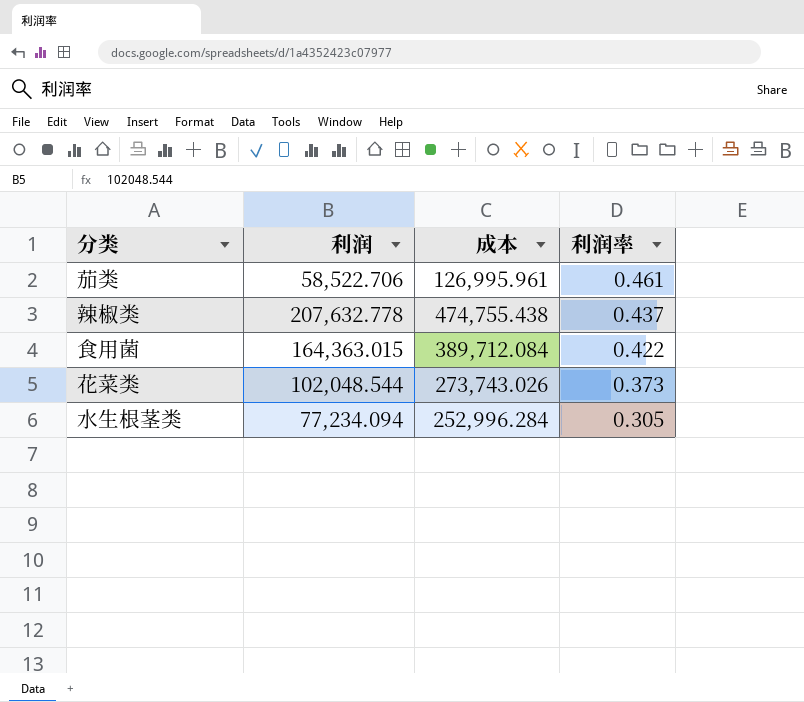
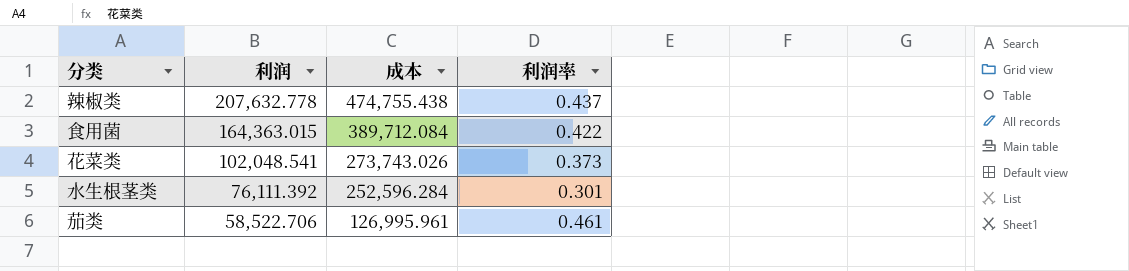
row order: 利润率 descending -> 利润 descending
花菜类 | 利润: 102,048.544 -> 102,048.541
水生根茎类 | 利润: 77,234.094 -> 76,111.392
水生根茎类 | 成本: 252,996.284 -> 252,596.284
水生根茎类 | 利润率: 0.305 -> 0.301

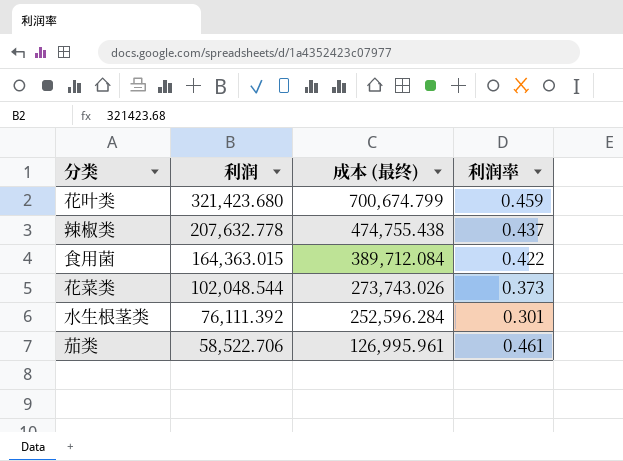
column name: 成本 -> 成本 (最终)
row 花叶类: none -> 321,423.680 | 700,674.799 | 0.459
花菜类 | 利润: 102,048.541 -> 102,048.544

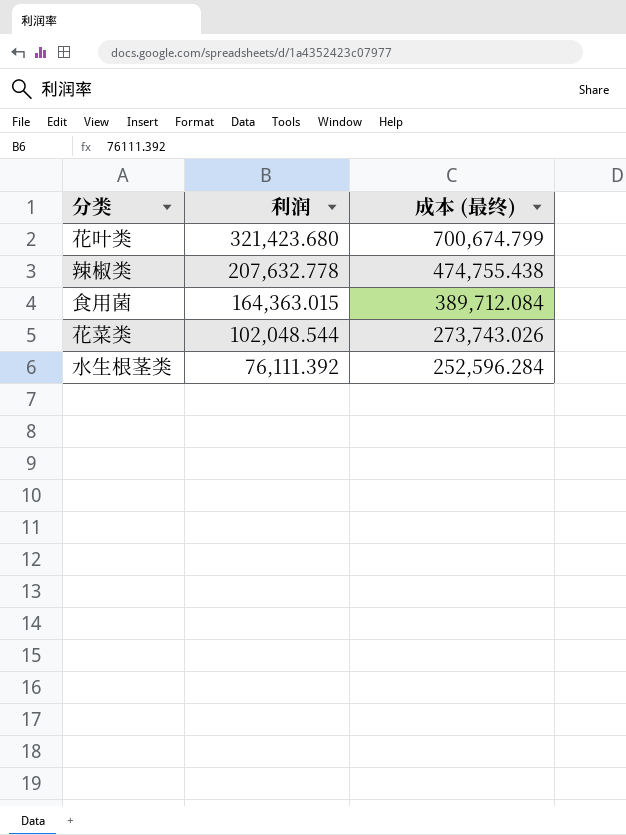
column 利润率 | formula: [利润] / [成本 (最终)] -> none
row 茄类: 58,522.706 | 126,995.961 | 0.461 -> none

